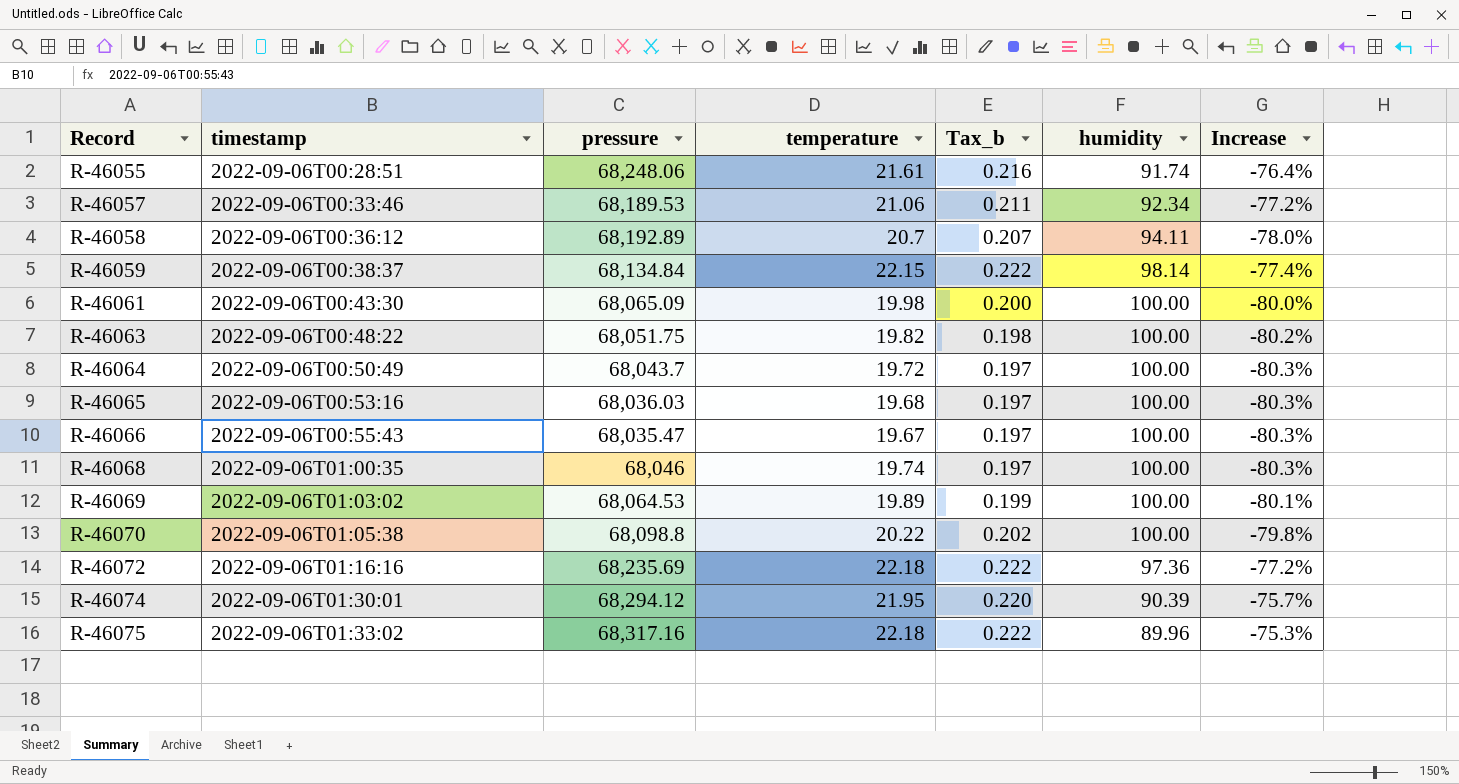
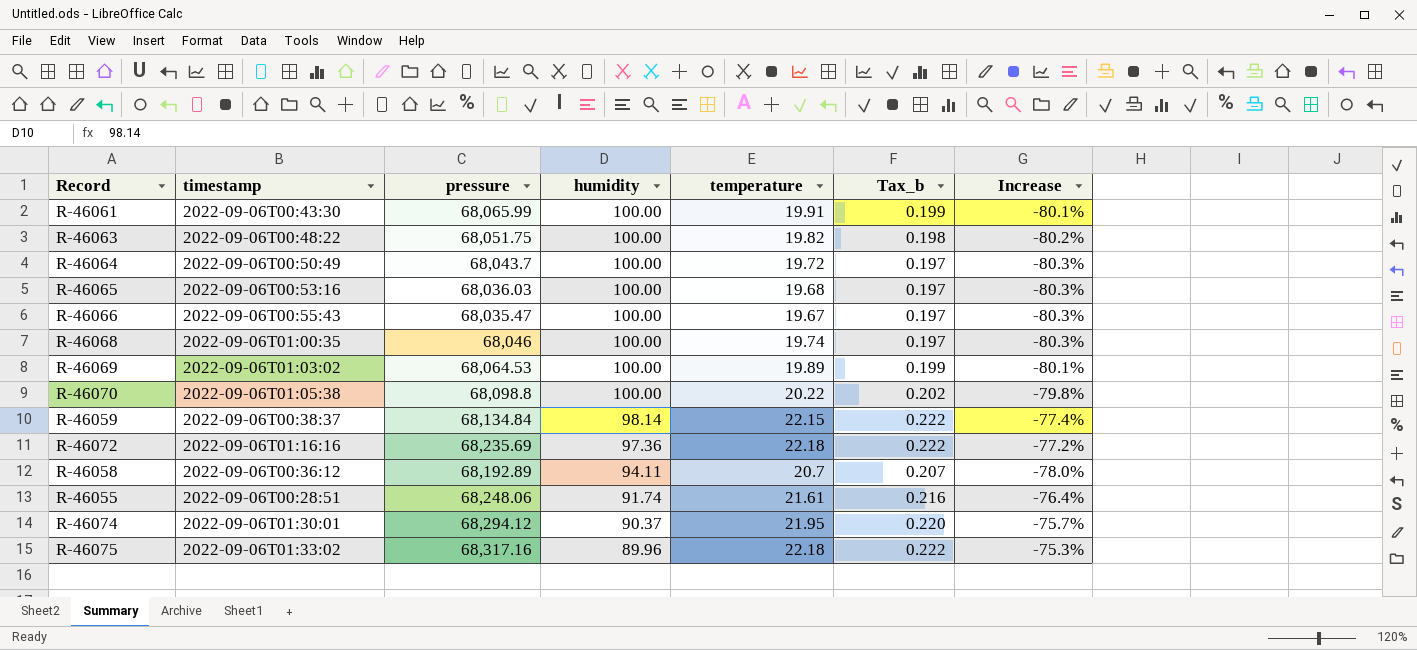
row order: Record ascending -> humidity descending
column humidity | position: 6 -> 4
row R-46057: 2022-09-06T00:33:46 | 68,189.53 | 21.06 | 0.211 | 92.34 | -77.2% -> none
R-46061 | pressure: 68,065.09 -> 68,065.99
R-46061 | temperature: 19.98 -> 19.91
R-46061 | Tax_b: 0.200 -> 0.199
R-46061 | Increase: -80.0% -> -80.1%
R-46074 | humidity: 90.39 -> 90.37

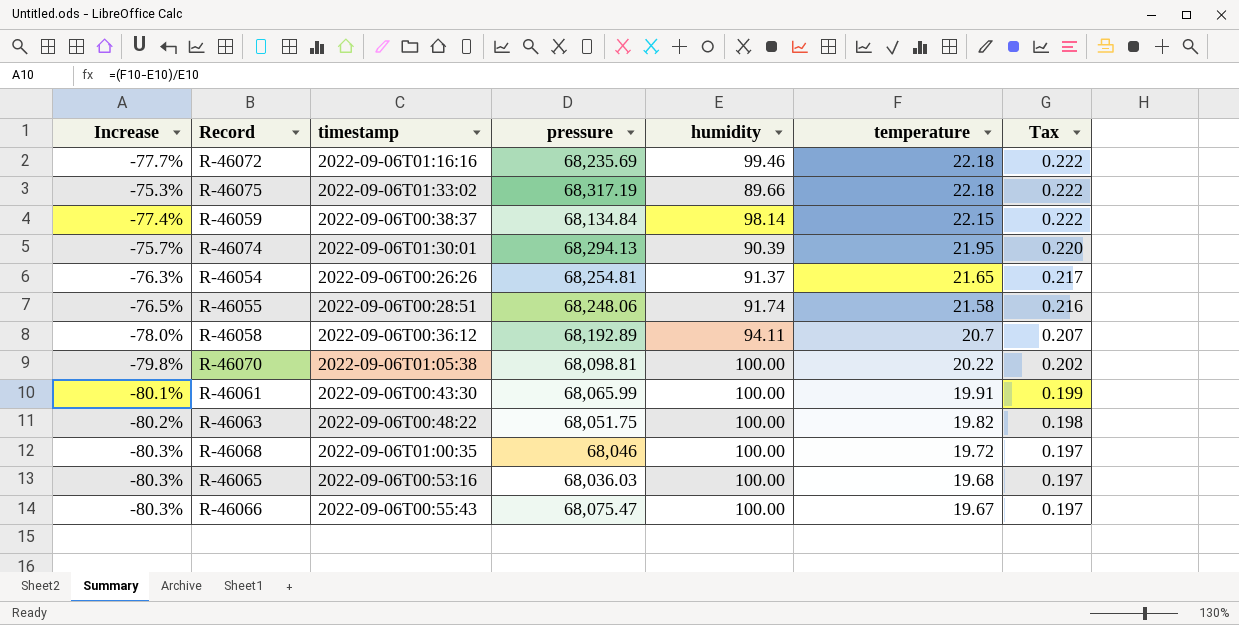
row order: humidity descending -> temperature descending
column Increase | position: 7 -> 1
column name: Tax_b -> Tax
row R-46064: 2022-09-06T00:50:49 | 68,043.7 | 100.00 | 19.72 | 0.197 | -80.3% -> none
row R-46069: 2022-09-06T01:03:02 | 68,064.53 | 100.00 | 19.89 | 0.199 | -80.1% -> none
R-46072 | Increase: -77.2% -> -77.7%
R-46072 | humidity: 97.36 -> 99.46
R-46075 | pressure: 68,317.16 -> 68,317.19
R-46075 | humidity: 89.96 -> 89.66
R-46074 | pressure: 68,294.12 -> 68,294.13
R-46074 | humidity: 90.37 -> 90.39
row R-46054: none -> -76.3% | 2022-09-06T00:26:26 | 68,254.81 | 91.37 | 21.65 | 0.217
R-46055 | Increase: -76.4% -> -76.5%
R-46055 | temperature: 21.61 -> 21.58
R-46070 | pressure: 68,098.8 -> 68,098.81
R-46068 | temperature: 19.74 -> 19.72
R-46066 | pressure: 68,035.47 -> 68,075.47

